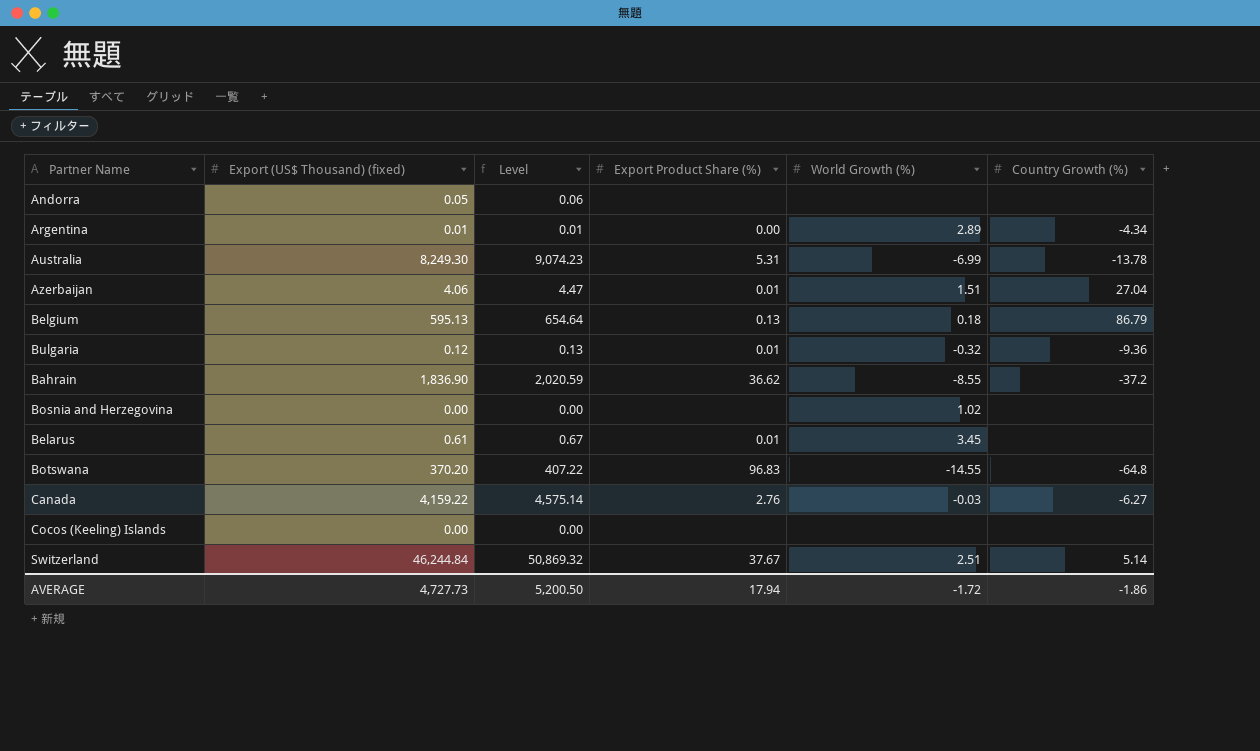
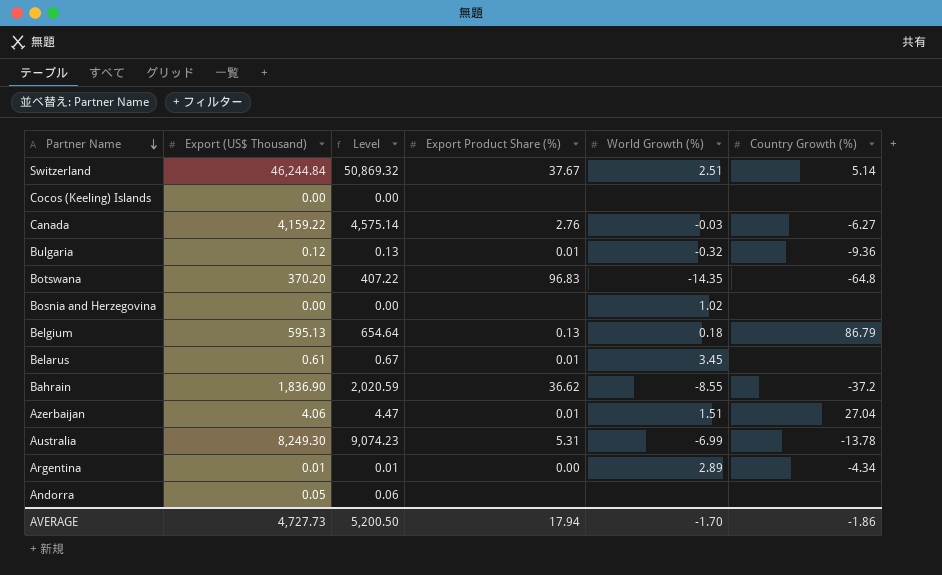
row order: none -> Partner Name descending
column name: Export (US$ Thousand) (fixed) -> Export (US$ Thousand)
Botswana | World Growth (%): -14.55 -> -14.35
AVERAGE | World Growth (%): -1.72 -> -1.70

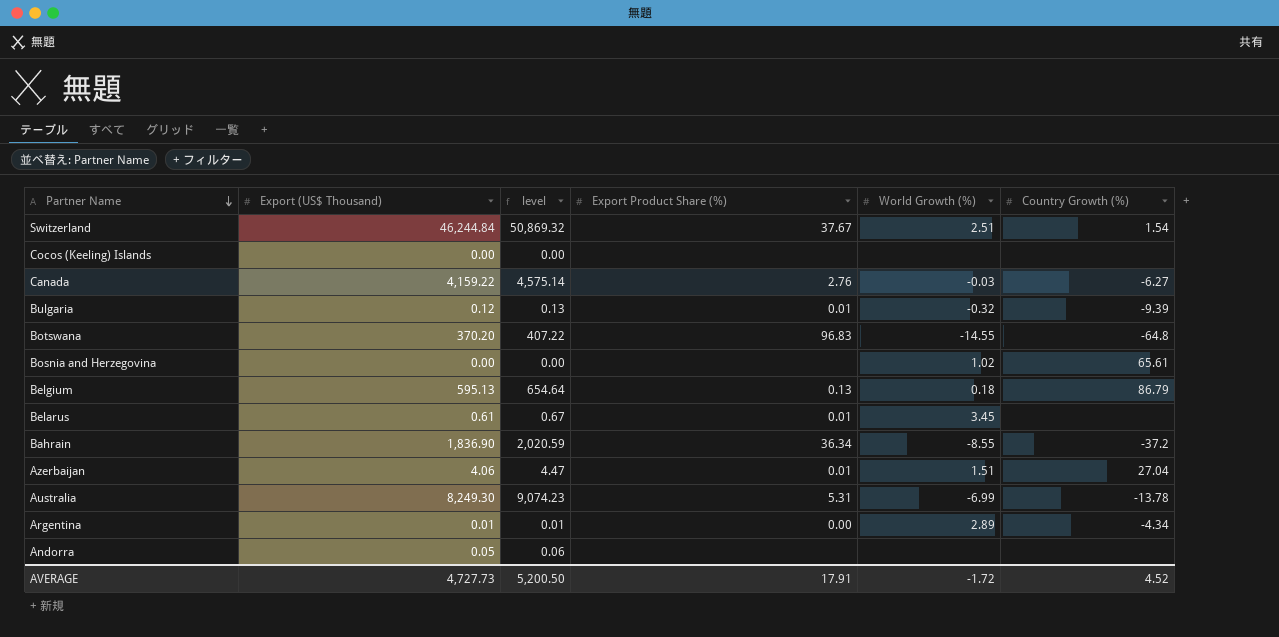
column name: Level -> level
Switzerland | Country Growth (%): 5.14 -> 1.54
Bulgaria | Country Growth (%): -9.36 -> -9.39
Botswana | World Growth (%): -14.35 -> -14.55
Bosnia and Herzegovina | Country Growth (%): none -> 65.61
Bahrain | Export Product Share (%): 36.62 -> 36.34
AVERAGE | Export Product Share (%): 17.94 -> 17.91
AVERAGE | World Growth (%): -1.70 -> -1.72
AVERAGE | Country Growth (%): -1.86 -> 4.52

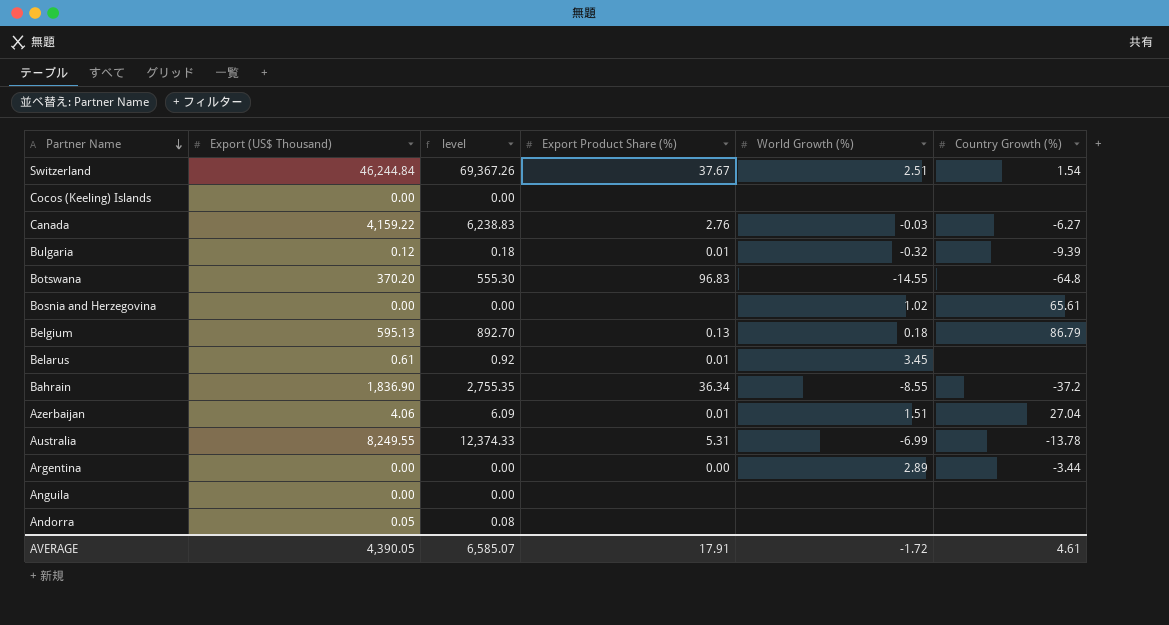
column level | formula: [Export (US$ Thousand)] * 1.1 -> [Export (US$ Thousand)] * 1.5
Australia | Export (US$ Thousand): 8,249.30 -> 8,249.55
Argentina | Export (US$ Thousand): 0.01 -> 0.00
Argentina | Country Growth (%): -4.34 -> -3.44
row Anguila: none -> 0.00 | 0.00 | none | none | none
AVERAGE | Export (US$ Thousand): 4,727.73 -> 4,390.05
AVERAGE | level: 5,200.50 -> 6,585.07
AVERAGE | Country Growth (%): 4.52 -> 4.61

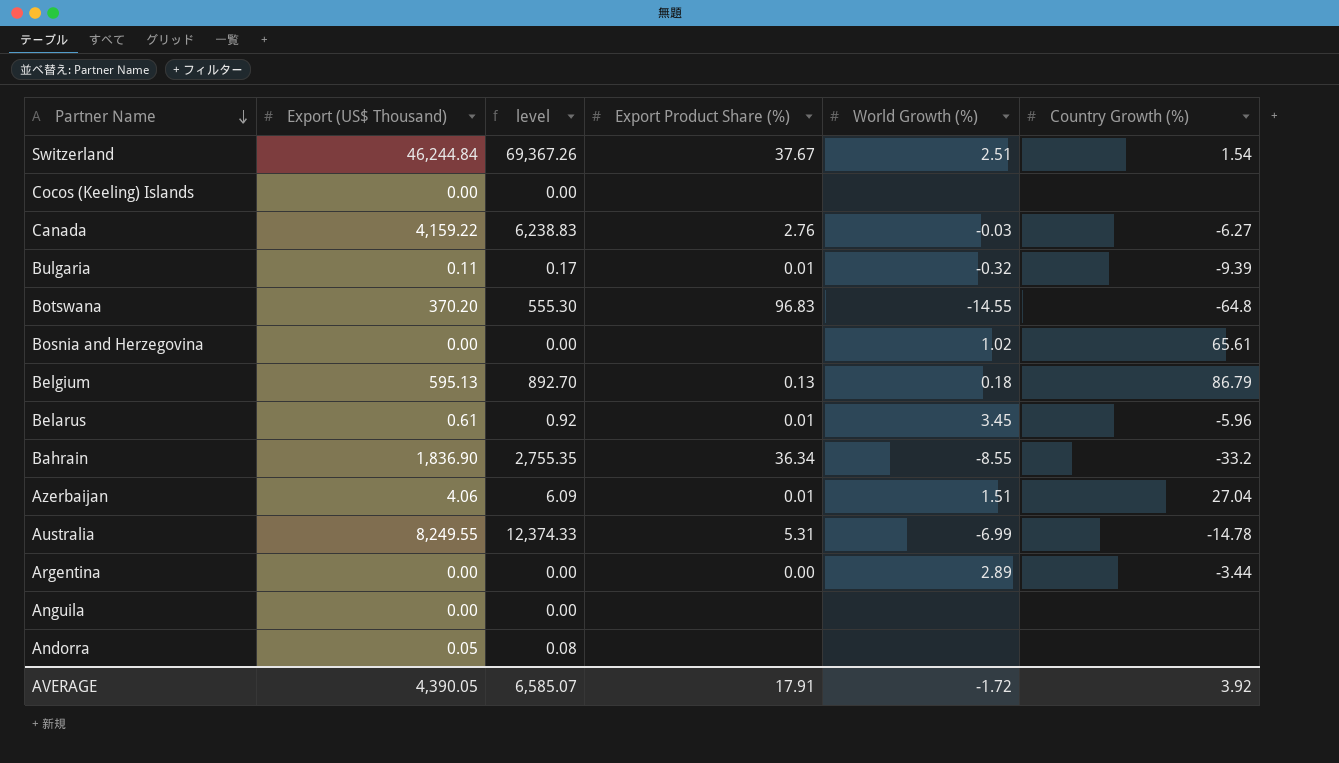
Bulgaria | Export (US$ Thousand): 0.12 -> 0.11
Bulgaria | level: 0.18 -> 0.17
Belarus | Country Growth (%): none -> -5.96
Bahrain | Country Growth (%): -37.2 -> -33.2
Australia | Country Growth (%): -13.78 -> -14.78
AVERAGE | Country Growth (%): 4.61 -> 3.92

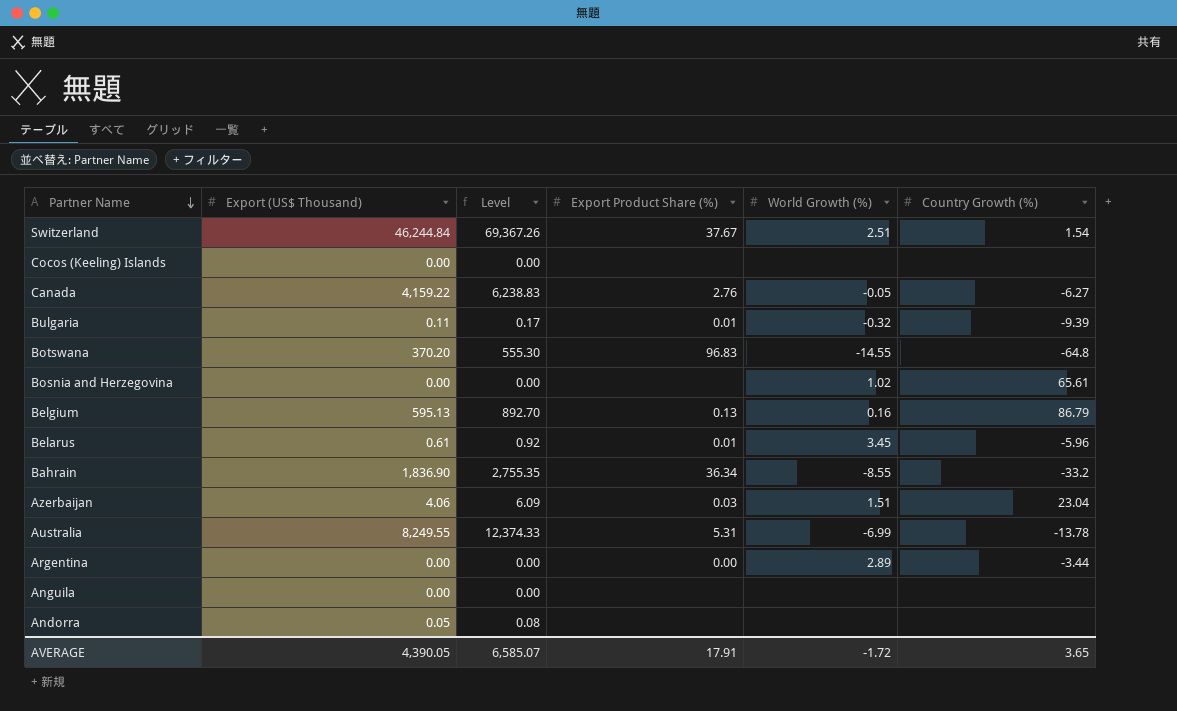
column name: level -> Level
Canada | World Growth (%): -0.03 -> -0.05
Belgium | World Growth (%): 0.18 -> 0.16
Azerbaijan | Export Product Share (%): 0.01 -> 0.03
Azerbaijan | Country Growth (%): 27.04 -> 23.04
Australia | Country Growth (%): -14.78 -> -13.78
AVERAGE | Country Growth (%): 3.92 -> 3.65

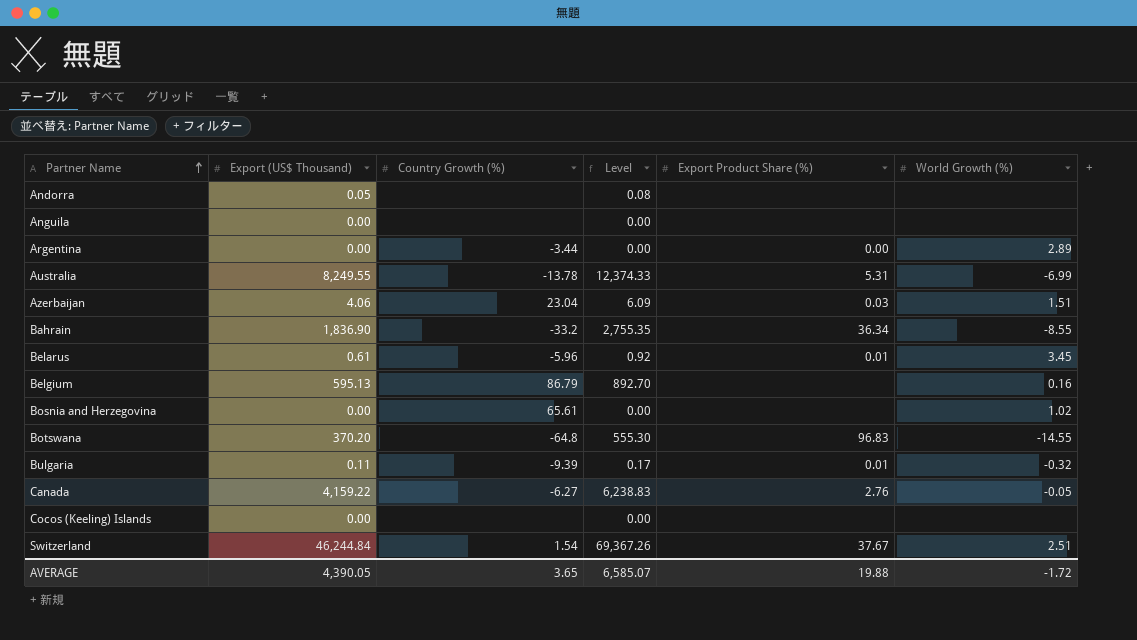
row order: Partner Name descending -> Partner Name ascending
column Country Growth (%) | position: 6 -> 3
Belgium | Export Product Share (%): 0.13 -> none
AVERAGE | Export Product Share (%): 17.91 -> 19.88

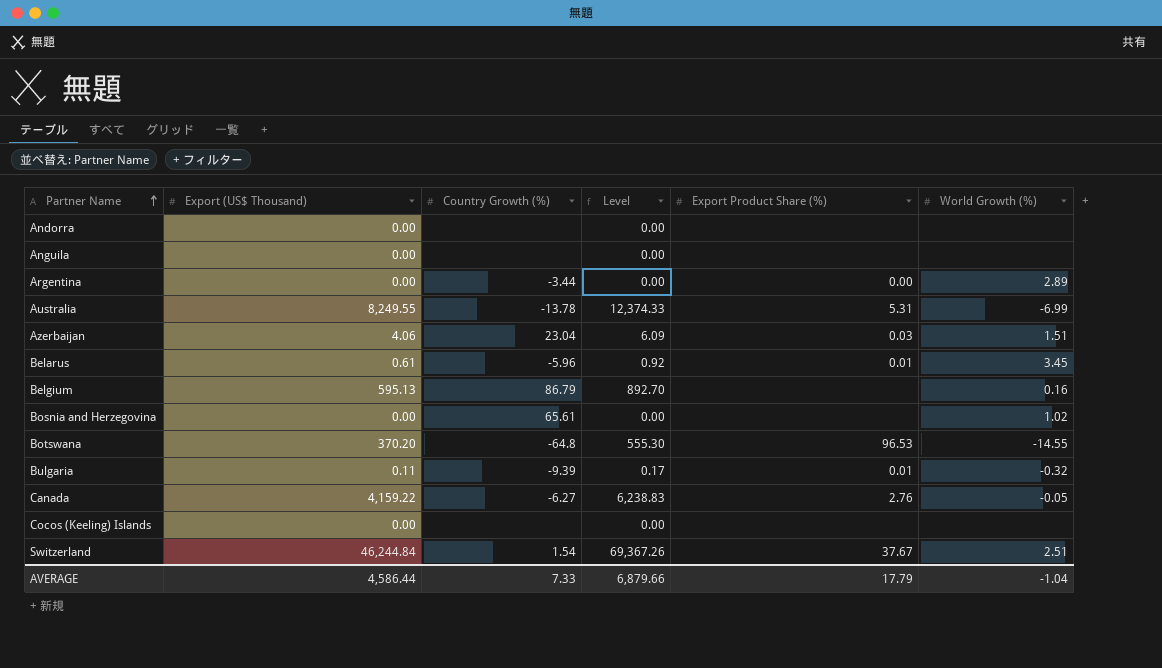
row Bahrain: 1,836.90 | -33.2 | 2,755.35 | 36.34 | -8.55 -> none
Andorra | Export (US$ Thousand): 0.05 -> 0.00
Andorra | Level: 0.08 -> 0.00
Botswana | Export Product Share (%): 96.83 -> 96.53
AVERAGE | Export (US$ Thousand): 4,390.05 -> 4,586.44
AVERAGE | Country Growth (%): 3.65 -> 7.33
AVERAGE | Level: 6,585.07 -> 6,879.66
AVERAGE | Export Product Share (%): 19.88 -> 17.79
AVERAGE | World Growth (%): -1.72 -> -1.04

